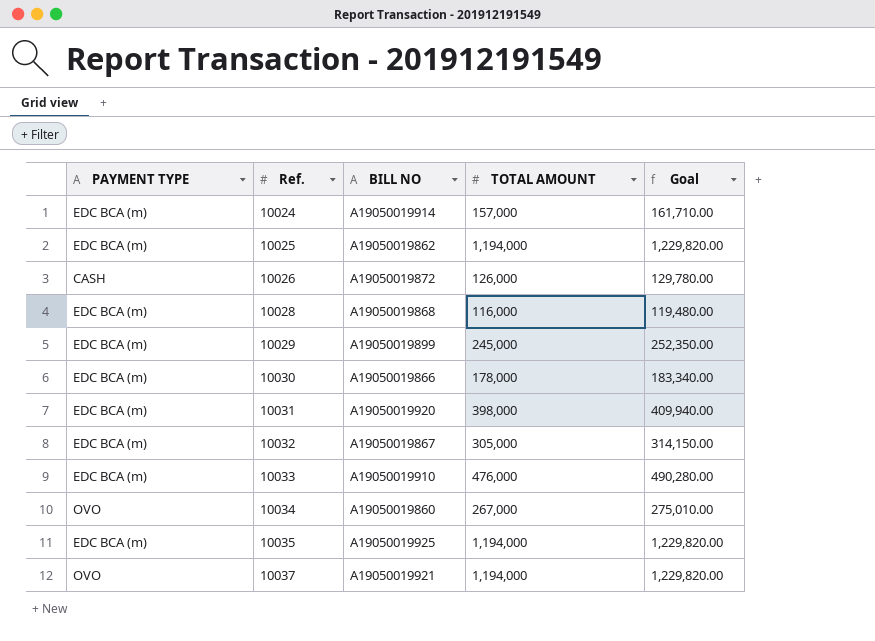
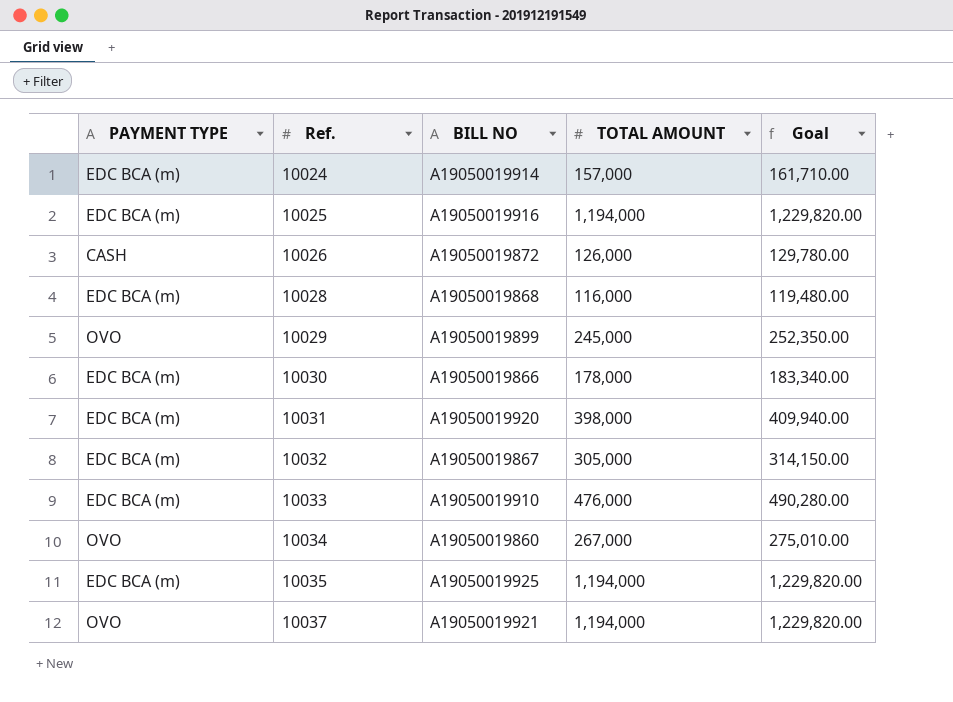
10025 | BILL NO: A19050019862 -> A19050019916
10029 | PAYMENT TYPE: EDC BCA (m) -> OVO

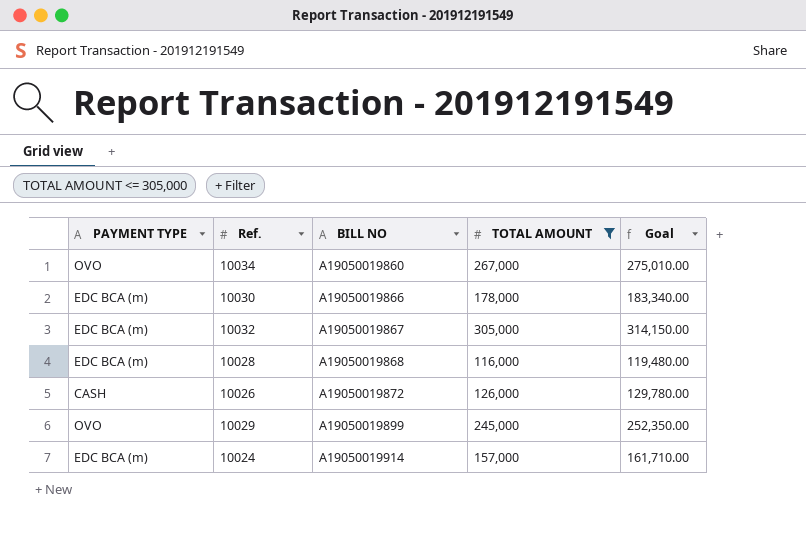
filter: none -> TOTAL AMOUNT <= 305,000
row order: Ref. ascending -> BILL NO ascending

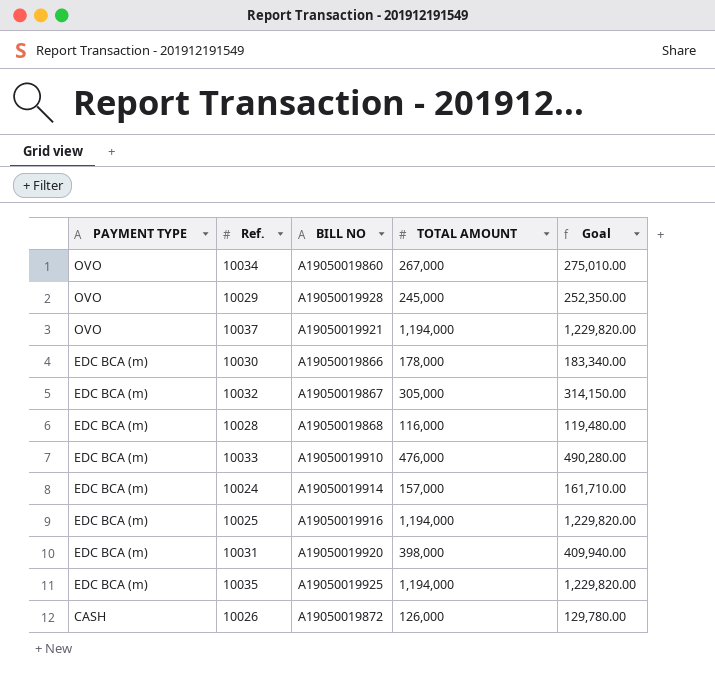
filter: TOTAL AMOUNT <= 305,000 -> none
row order: BILL NO ascending -> PAYMENT TYPE descending
10029 | BILL NO: A19050019899 -> A19050019928

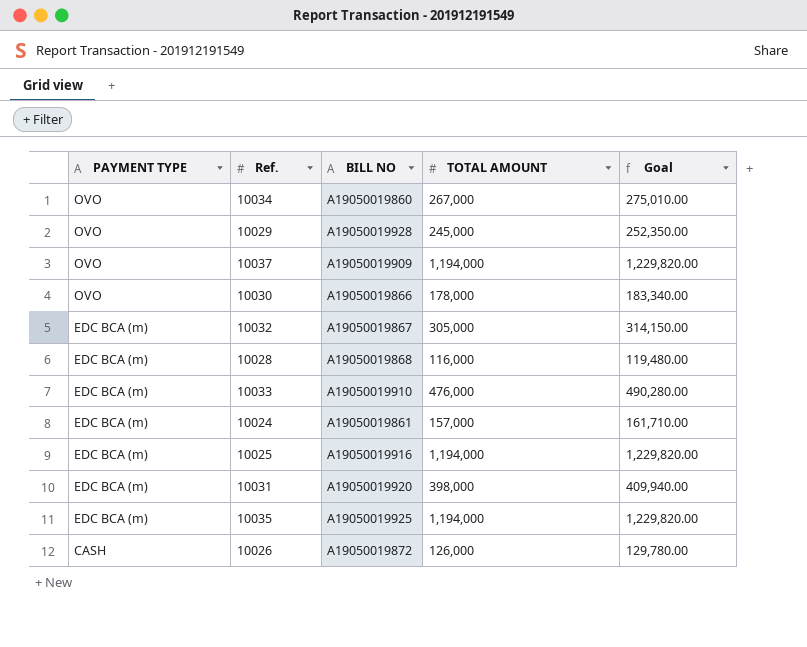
10037 | BILL NO: A19050019921 -> A19050019909
10030 | PAYMENT TYPE: EDC BCA (m) -> OVO
10024 | BILL NO: A19050019914 -> A19050019861

